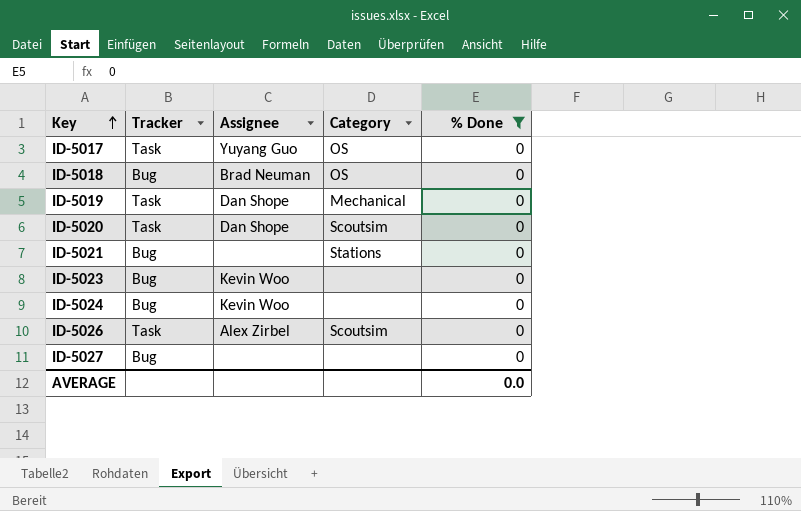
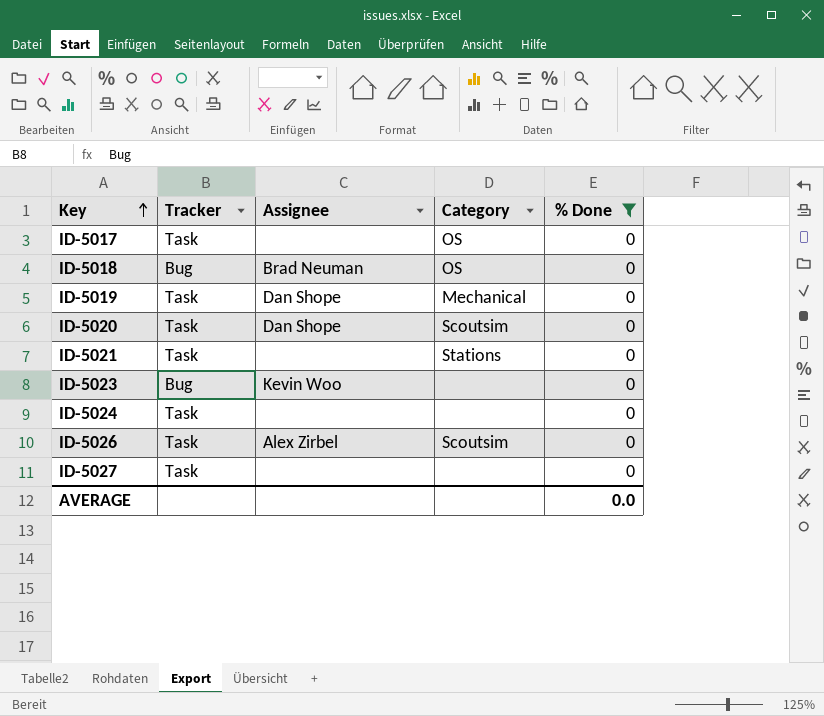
ID-5017 | Assignee: Yuyang Guo -> none
ID-5021 | Tracker: Bug -> Task
ID-5024 | Tracker: Bug -> Task
ID-5024 | Assignee: Kevin Woo -> none
ID-5027 | Tracker: Bug -> Task

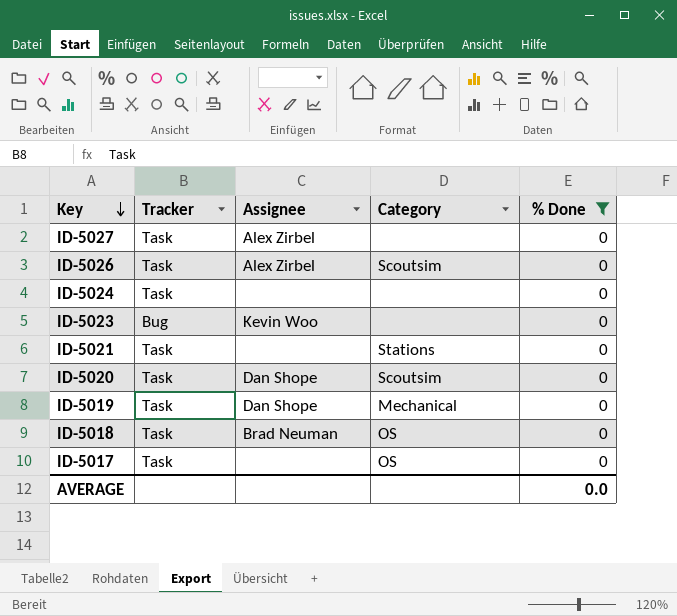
row order: Key ascending -> Key descending
ID-5027 | Assignee: none -> Alex Zirbel
ID-5018 | Tracker: Bug -> Task

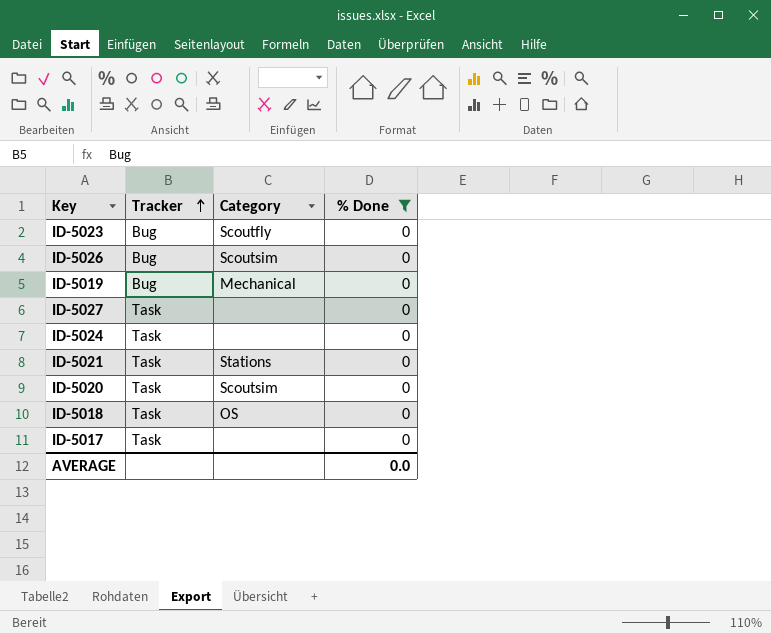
row order: Key descending -> Tracker ascending
column Assignee | position: 3 -> none
ID-5023 | Category: none -> Scoutfly
ID-5026 | Tracker: Task -> Bug
ID-5019 | Tracker: Task -> Bug
ID-5017 | Category: OS -> none

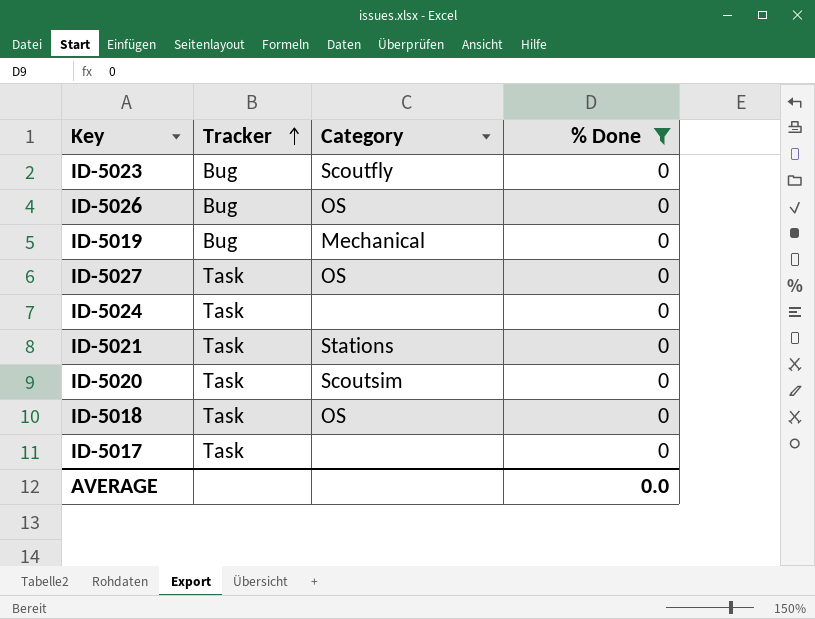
ID-5026 | Category: Scoutsim -> OS
ID-5027 | Category: none -> OS

